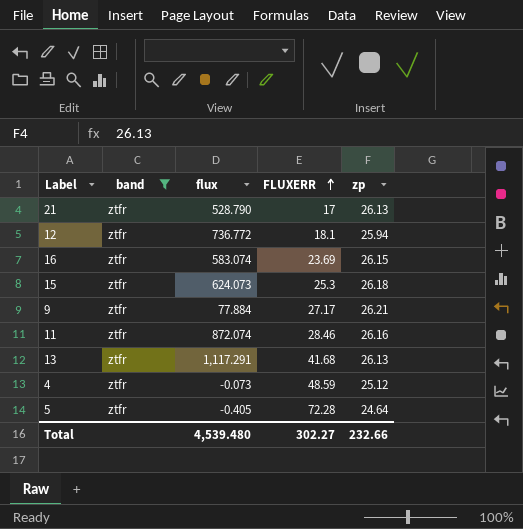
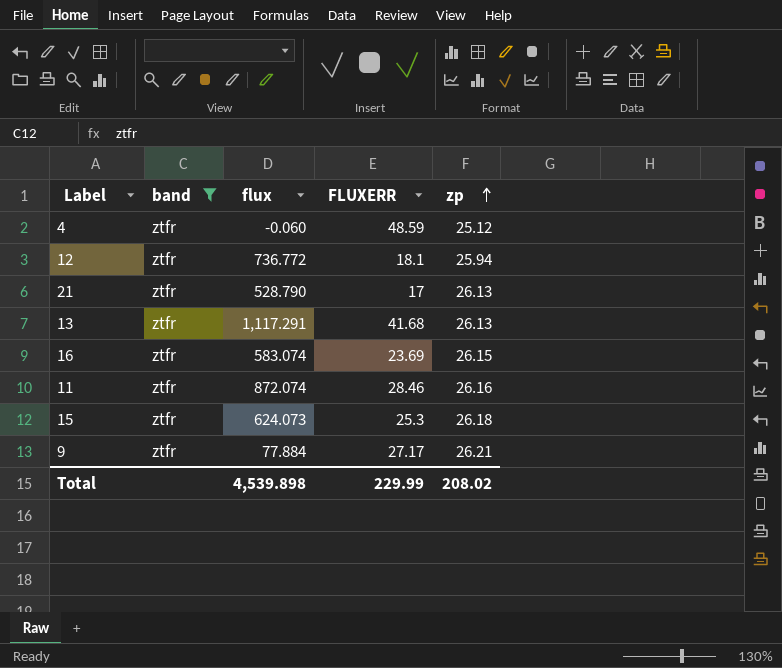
row order: FLUXERR ascending -> zp ascending
row 5: ztfr | -0.405 | 72.28 | 24.64 -> none
4 | flux: -0.073 -> -0.060
Total | flux: 4,539.480 -> 4,539.898
Total | FLUXERR: 302.27 -> 229.99
Total | zp: 232.66 -> 208.02

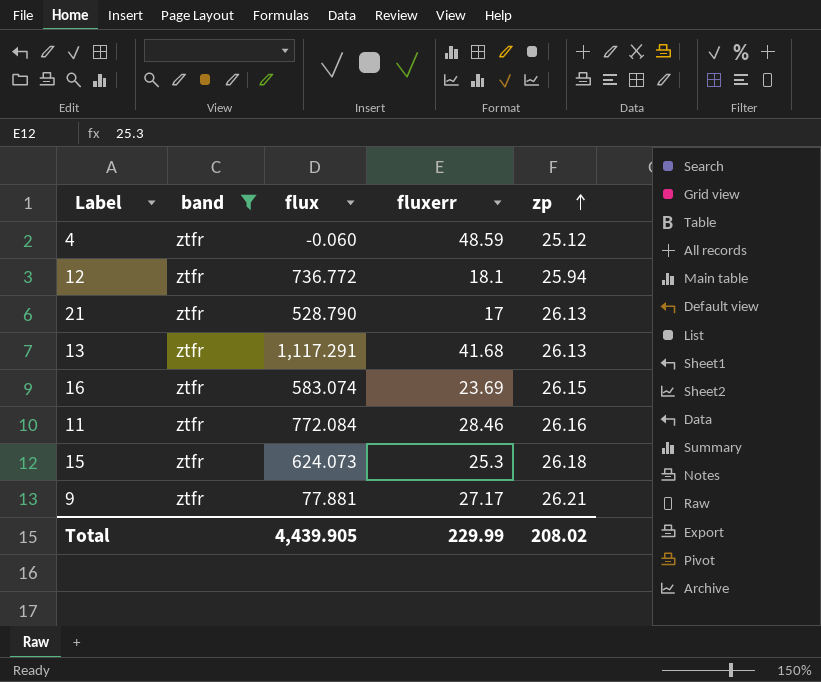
column name: FLUXERR -> fluxerr
11 | flux: 872.074 -> 772.084
9 | flux: 77.884 -> 77.881
Total | flux: 4,539.898 -> 4,439.905

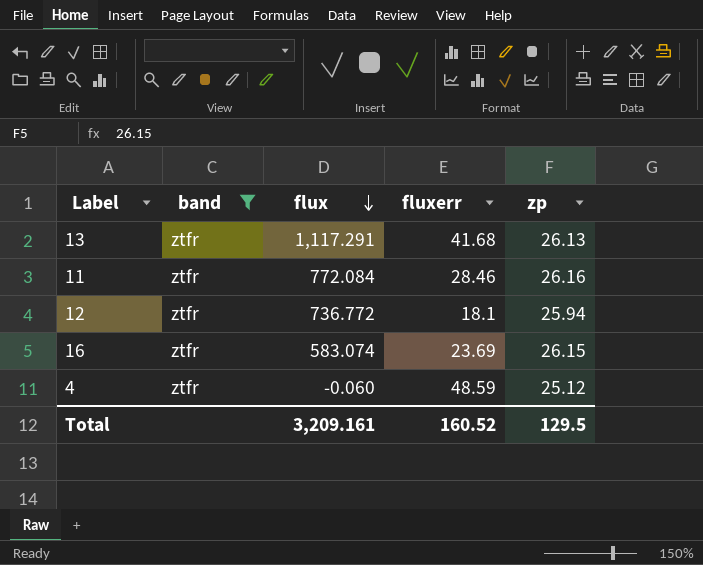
row order: zp ascending -> flux descending
row 21: ztfr | 528.790 | 17 | 26.13 -> none
row 15: ztfr | 624.073 | 25.3 | 26.18 -> none
row 9: ztfr | 77.881 | 27.17 | 26.21 -> none
Total | flux: 4,439.905 -> 3,209.161
Total | fluxerr: 229.99 -> 160.52
Total | zp: 208.02 -> 129.5

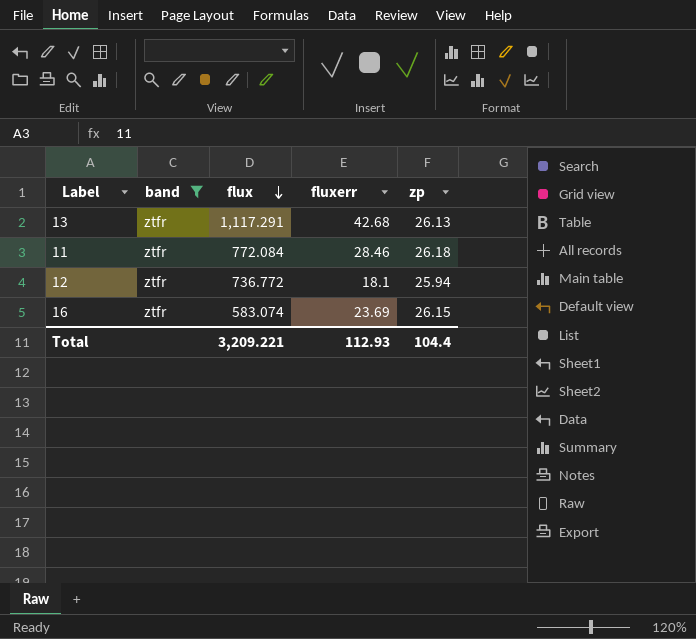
row 4: ztfr | -0.060 | 48.59 | 25.12 -> none
13 | fluxerr: 41.68 -> 42.68
11 | zp: 26.16 -> 26.18
Total | flux: 3,209.161 -> 3,209.221
Total | fluxerr: 160.52 -> 112.93
Total | zp: 129.5 -> 104.4

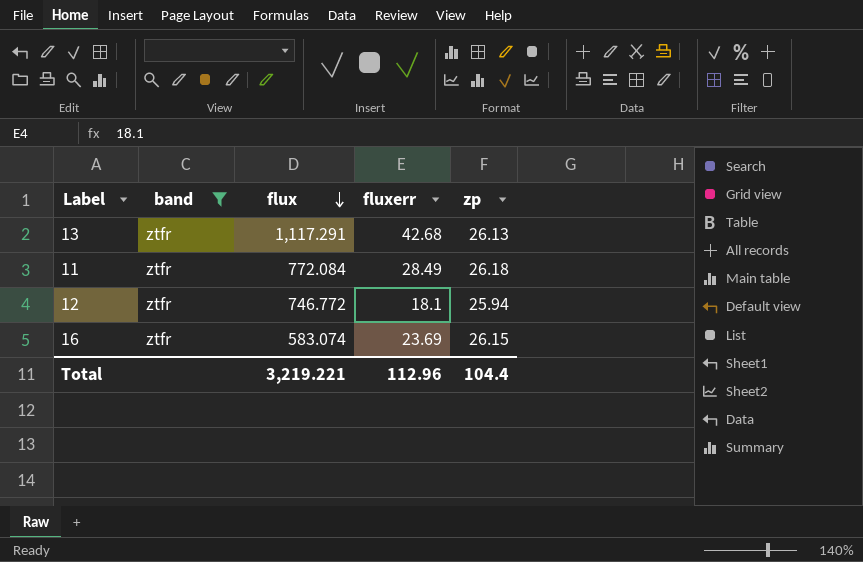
11 | fluxerr: 28.46 -> 28.49
12 | flux: 736.772 -> 746.772
Total | flux: 3,209.221 -> 3,219.221
Total | fluxerr: 112.93 -> 112.96

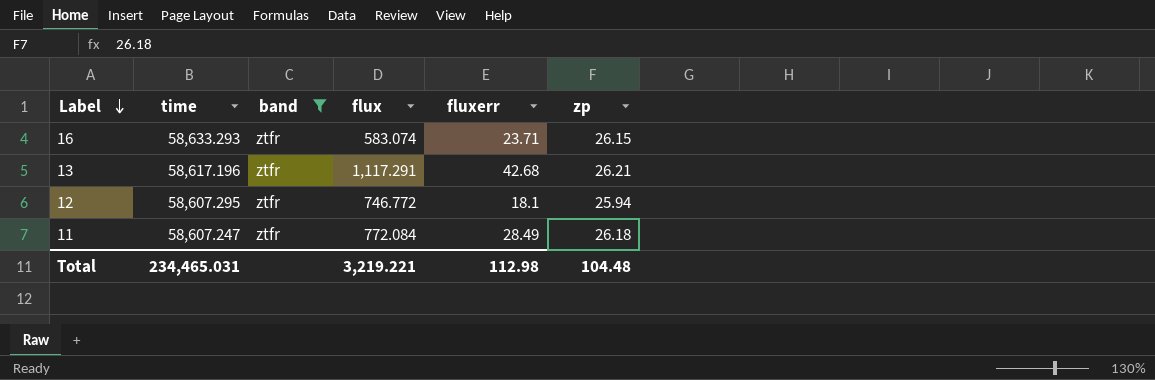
row order: flux descending -> Label descending
column time | position: none -> 2
16 | fluxerr: 23.69 -> 23.71
13 | zp: 26.13 -> 26.21
Total | fluxerr: 112.96 -> 112.98
Total | zp: 104.4 -> 104.48

